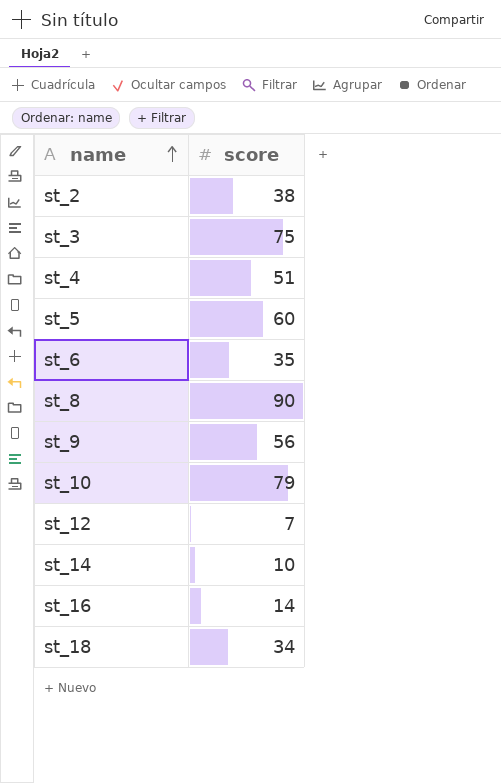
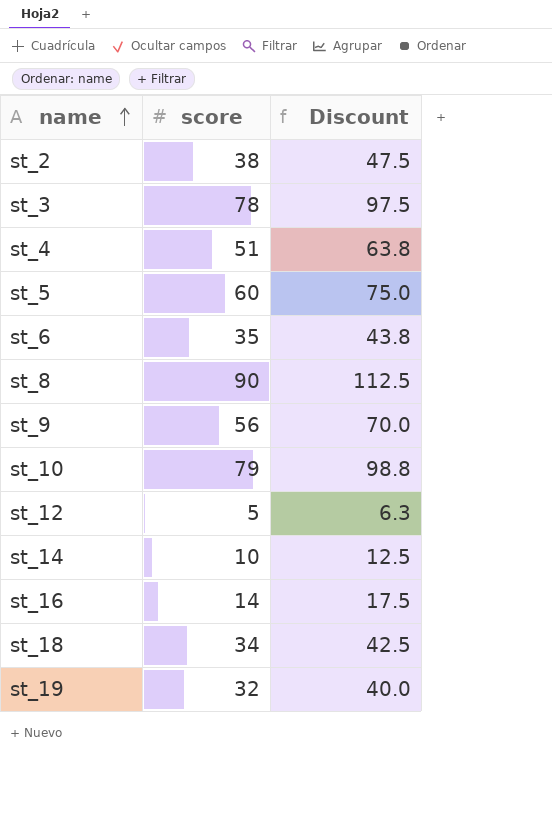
column Discount | formula: none -> [score] * 1.25
st_3 | score: 75 -> 78
st_12 | score: 7 -> 5
row st_19: none -> 32 | 40.0

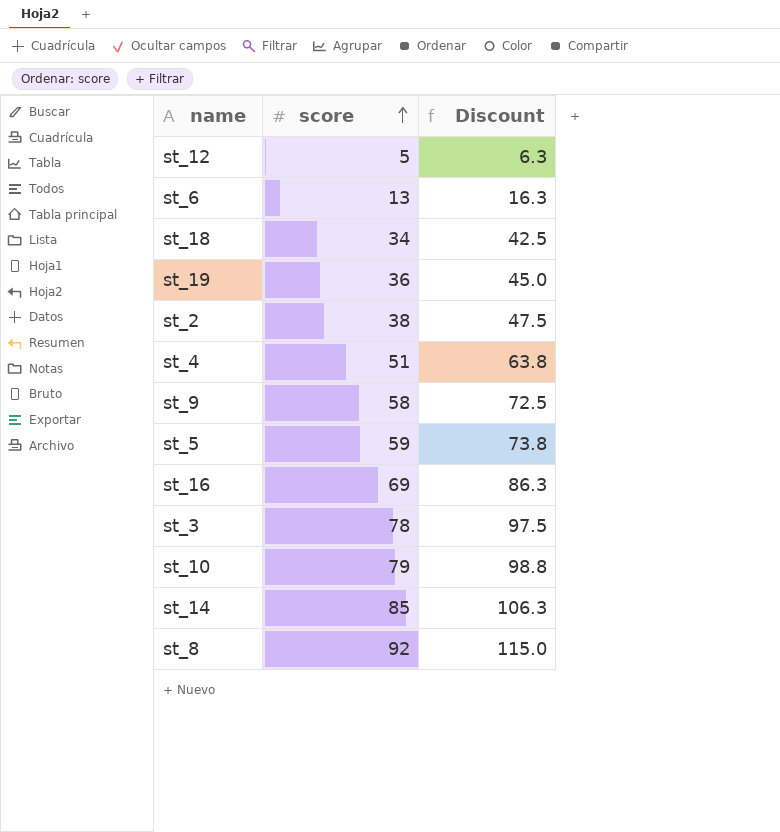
row order: name ascending -> score ascending
st_6 | score: 35 -> 13
st_6 | Discount: 43.8 -> 16.3
st_19 | score: 32 -> 36
st_19 | Discount: 40.0 -> 45.0
st_9 | score: 56 -> 58
st_9 | Discount: 70.0 -> 72.5
st_5 | score: 60 -> 59
st_5 | Discount: 75.0 -> 73.8
st_16 | score: 14 -> 69
st_16 | Discount: 17.5 -> 86.3
st_14 | score: 10 -> 85
st_14 | Discount: 12.5 -> 106.3
st_8 | score: 90 -> 92
st_8 | Discount: 112.5 -> 115.0

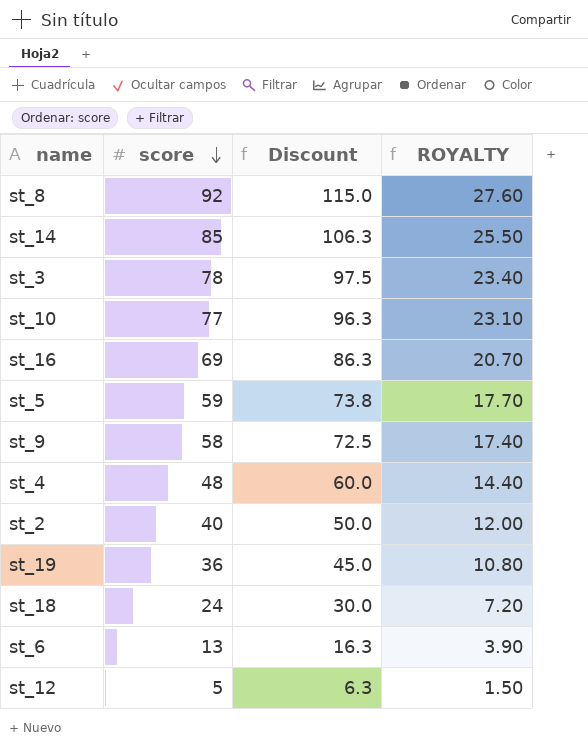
row order: score ascending -> score descending
column ROYALTY | formula: none -> [score] * 0.3
st_10 | score: 79 -> 77
st_10 | Discount: 98.8 -> 96.3
st_4 | score: 51 -> 48
st_4 | Discount: 63.8 -> 60.0
st_2 | score: 38 -> 40
st_2 | Discount: 47.5 -> 50.0
st_18 | score: 34 -> 24
st_18 | Discount: 42.5 -> 30.0

